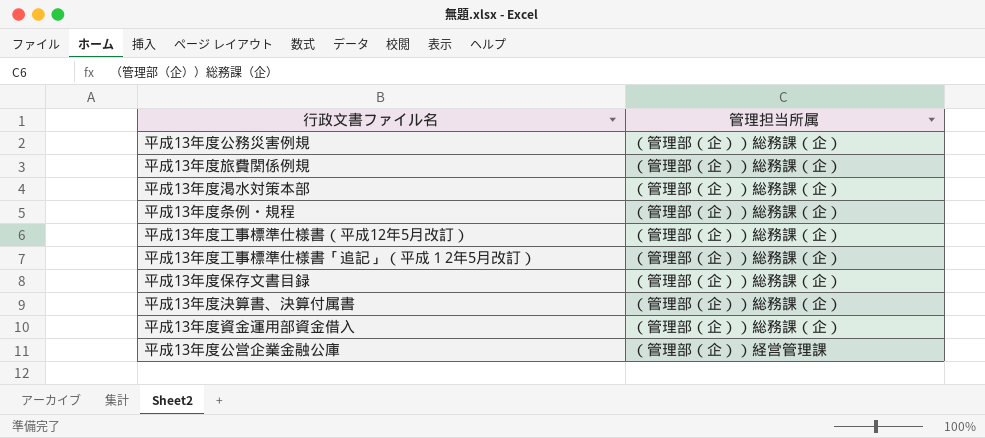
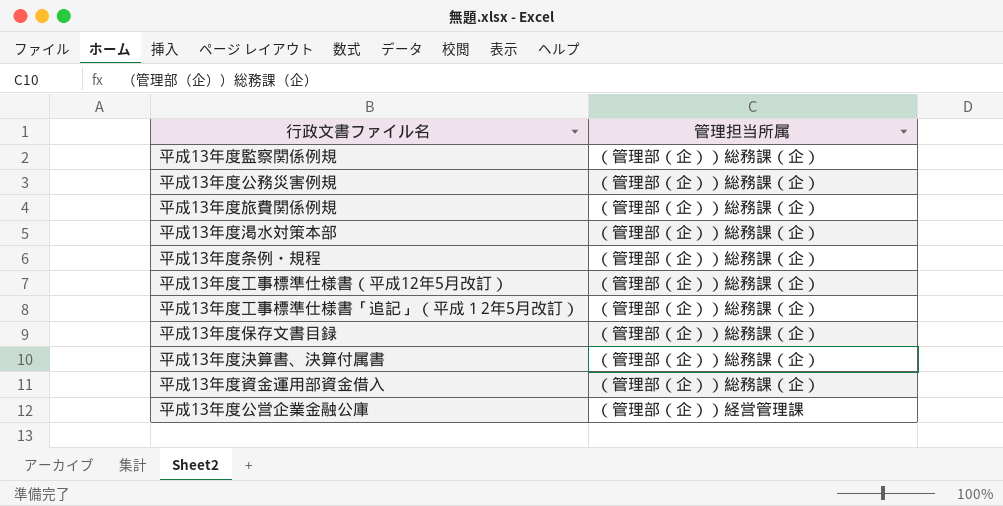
row 平成13年度監察関係例規: none -> （管理部（企））総務課（企）

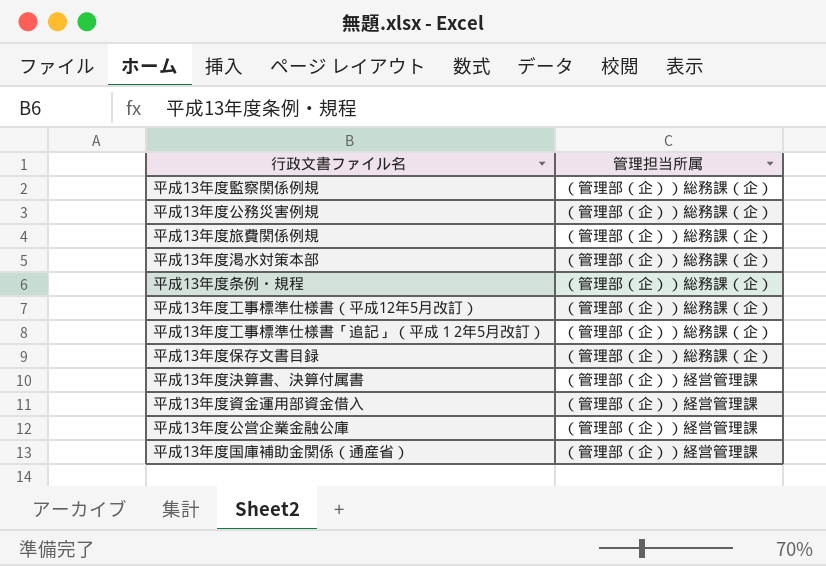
平成13年度決算書、決算付属書 | 管理担当所属: （管理部（企））総務課（企） -> （管理部（企））経営管理課
平成13年度資金運用部資金借入 | 管理担当所属: （管理部（企））総務課（企） -> （管理部（企））経営管理課
row 平成13年度国庫補助金関係（通産省）: none -> （管理部（企））経営管理課

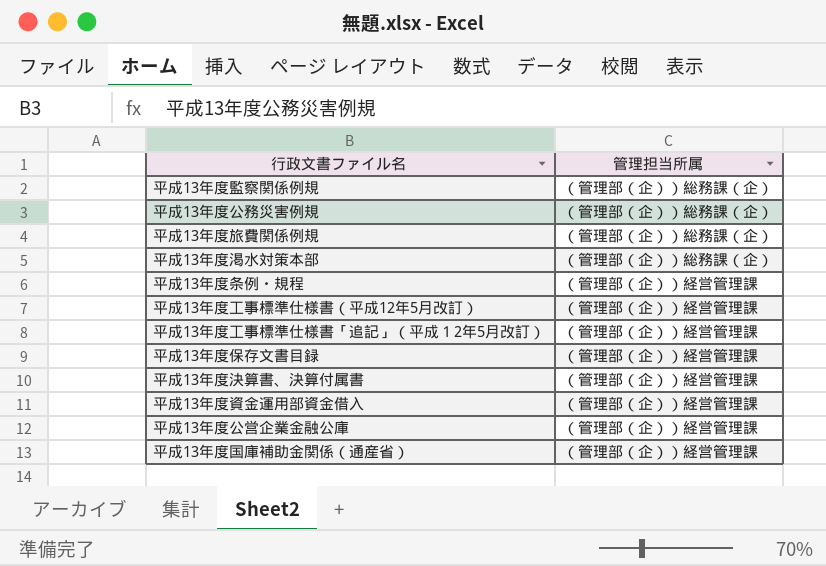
平成13年度条例・規程 | 管理担当所属: （管理部（企））総務課（企） -> （管理部（企））経営管理課
平成13年度工事標準仕様書（平成12年5月改訂） | 管理担当所属: （管理部（企））総務課（企） -> （管理部（企））経営管理課
平成13年度工事標準仕様書「追記」（平成１2年5月改訂） | 管理担当所属: （管理部（企））総務課（企） -> （管理部（企））経営管理課
平成13年度保存文書目録 | 管理担当所属: （管理部（企））総務課（企） -> （管理部（企））経営管理課

